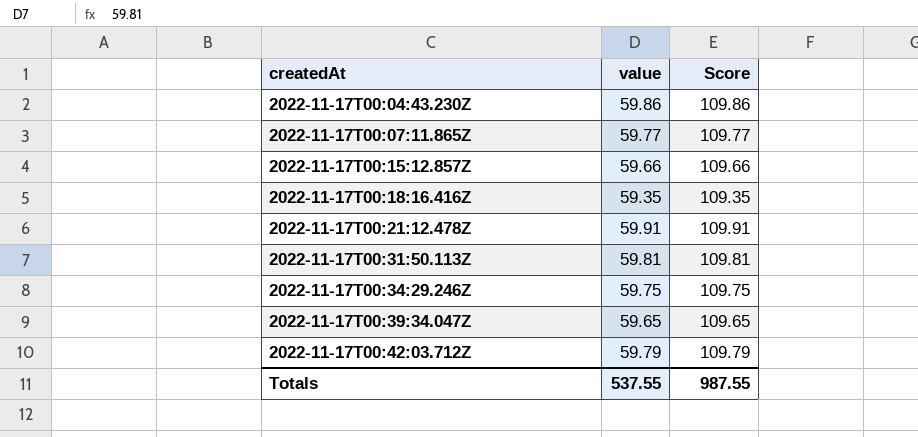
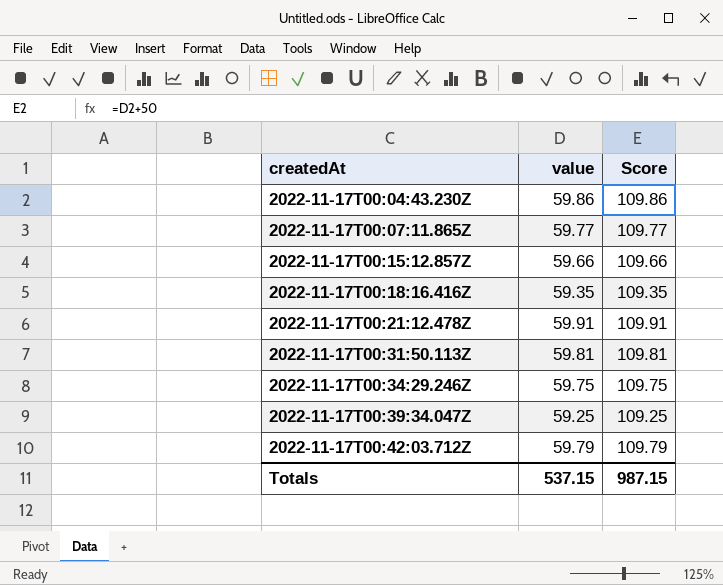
2022-11-17T00:39:34.047Z | value: 59.65 -> 59.25
2022-11-17T00:39:34.047Z | Score: 109.65 -> 109.25
Totals | value: 537.55 -> 537.15
Totals | Score: 987.55 -> 987.15

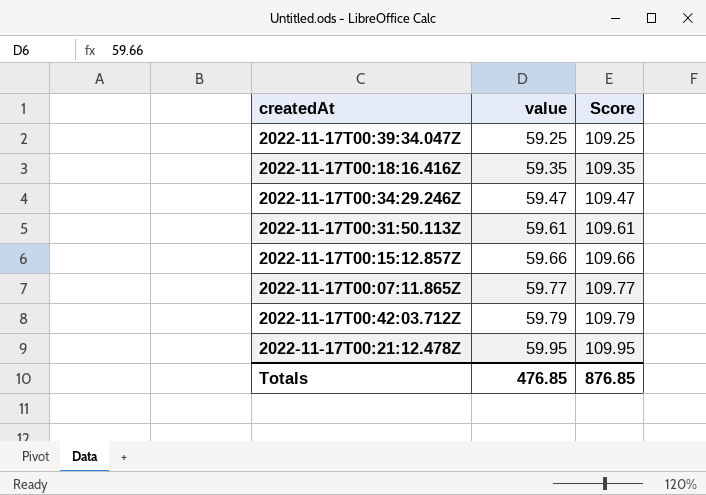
row order: createdAt ascending -> value ascending
row 2022-11-17T00:04:43.230Z: 59.86 | 109.86 -> none
2022-11-17T00:34:29.246Z | value: 59.75 -> 59.47
2022-11-17T00:34:29.246Z | Score: 109.75 -> 109.47
2022-11-17T00:31:50.113Z | value: 59.81 -> 59.61
2022-11-17T00:31:50.113Z | Score: 109.81 -> 109.61
2022-11-17T00:21:12.478Z | value: 59.91 -> 59.95
2022-11-17T00:21:12.478Z | Score: 109.91 -> 109.95
Totals | value: 537.15 -> 476.85
Totals | Score: 987.15 -> 876.85

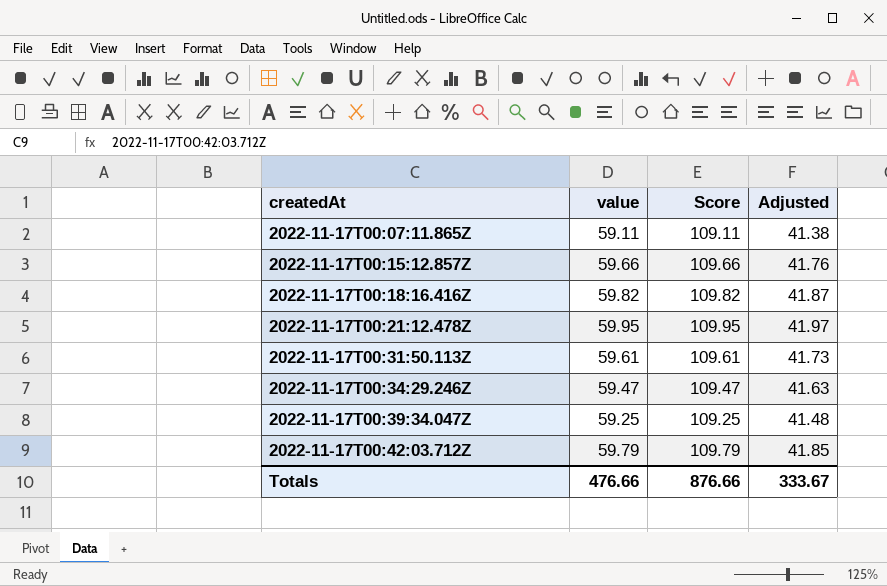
row order: value ascending -> createdAt ascending
column Adjusted | formula: none -> [value] * 0.7
2022-11-17T00:07:11.865Z | value: 59.77 -> 59.11
2022-11-17T00:07:11.865Z | Score: 109.77 -> 109.11
2022-11-17T00:18:16.416Z | value: 59.35 -> 59.82
2022-11-17T00:18:16.416Z | Score: 109.35 -> 109.82
Totals | value: 476.85 -> 476.66
Totals | Score: 876.85 -> 876.66

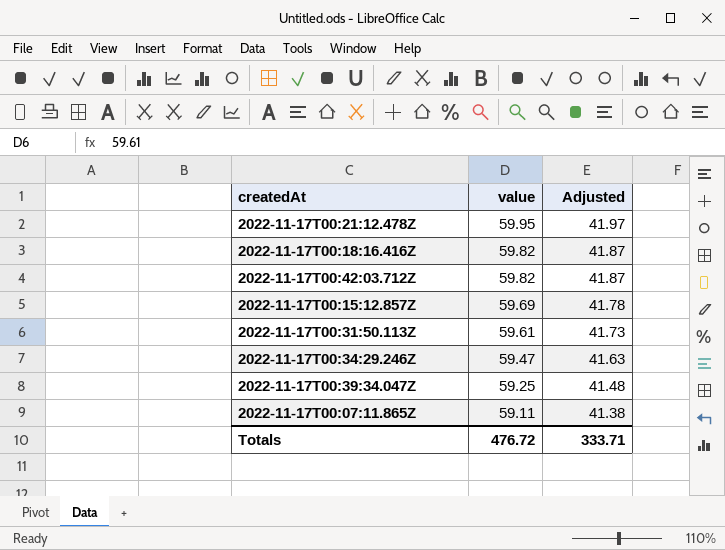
row order: createdAt ascending -> value descending
column Score | formula: [value] + 50 -> none
2022-11-17T00:42:03.712Z | value: 59.79 -> 59.82
2022-11-17T00:42:03.712Z | Adjusted: 41.85 -> 41.87
2022-11-17T00:15:12.857Z | value: 59.66 -> 59.69
2022-11-17T00:15:12.857Z | Adjusted: 41.76 -> 41.78
Totals | value: 476.66 -> 476.72
Totals | Adjusted: 333.67 -> 333.71

